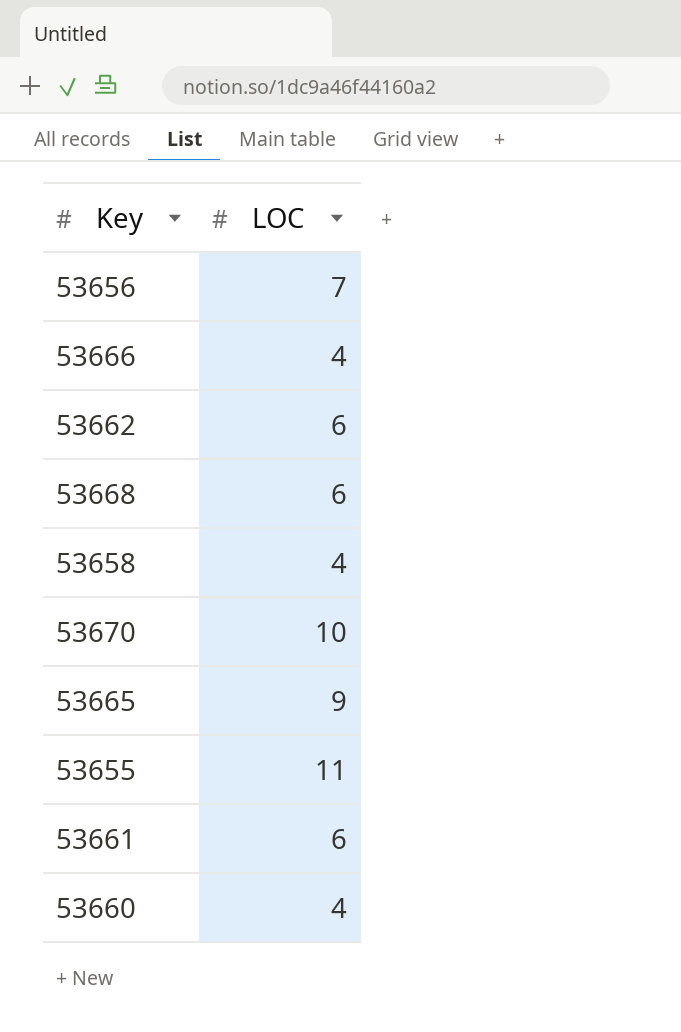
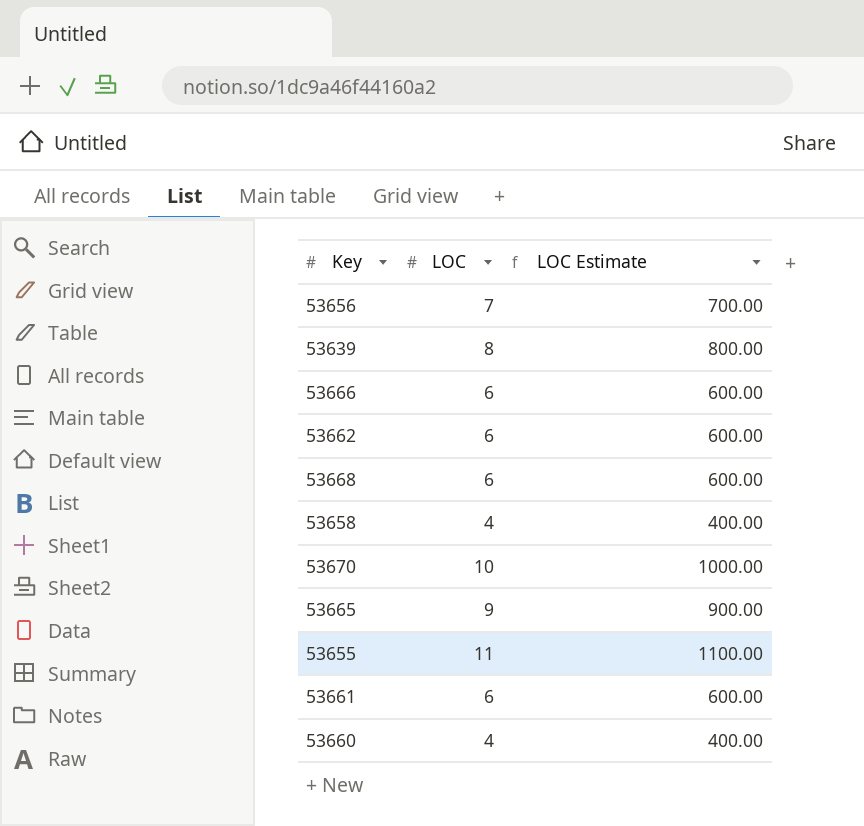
column LOC Estimate | formula: none -> [LOC] * 100
row 53639: none -> 8 | 800.00
53666 | LOC: 4 -> 6

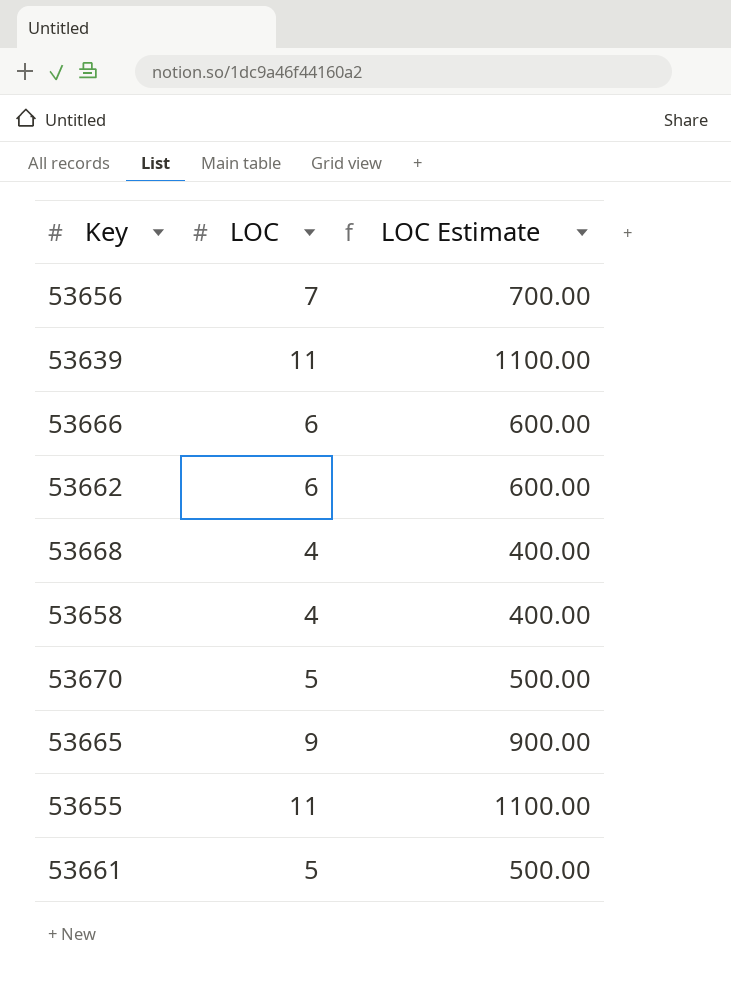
row 53660: 4 | 400.00 -> none
53639 | LOC: 8 -> 11
53639 | LOC Estimate: 800.00 -> 1100.00
53668 | LOC: 6 -> 4
53668 | LOC Estimate: 600.00 -> 400.00
53670 | LOC: 10 -> 5
53670 | LOC Estimate: 1000.00 -> 500.00
53661 | LOC: 6 -> 5
53661 | LOC Estimate: 600.00 -> 500.00

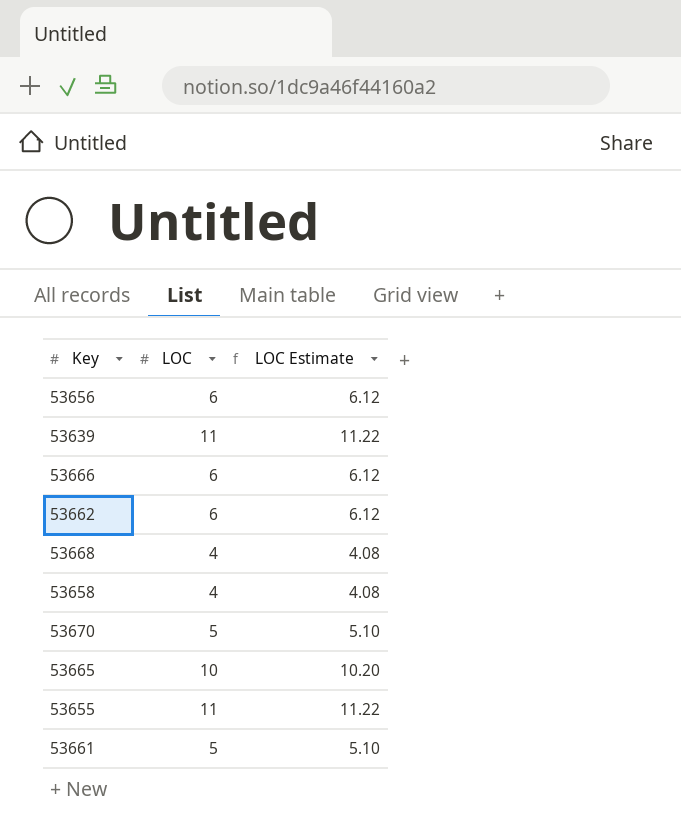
column LOC Estimate | formula: [LOC] * 100 -> [LOC] * 1.02
53656 | LOC: 7 -> 6
53665 | LOC: 9 -> 10

